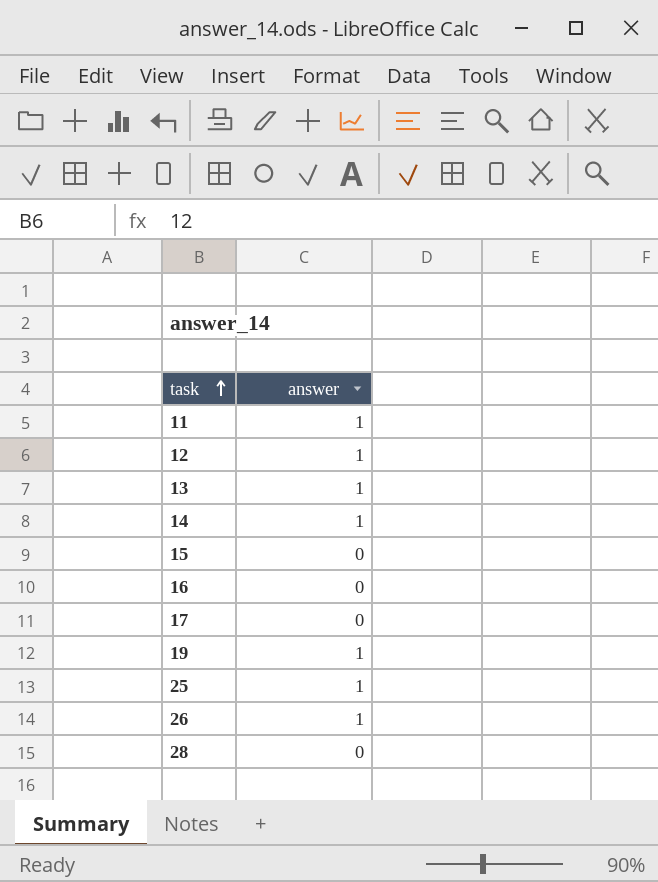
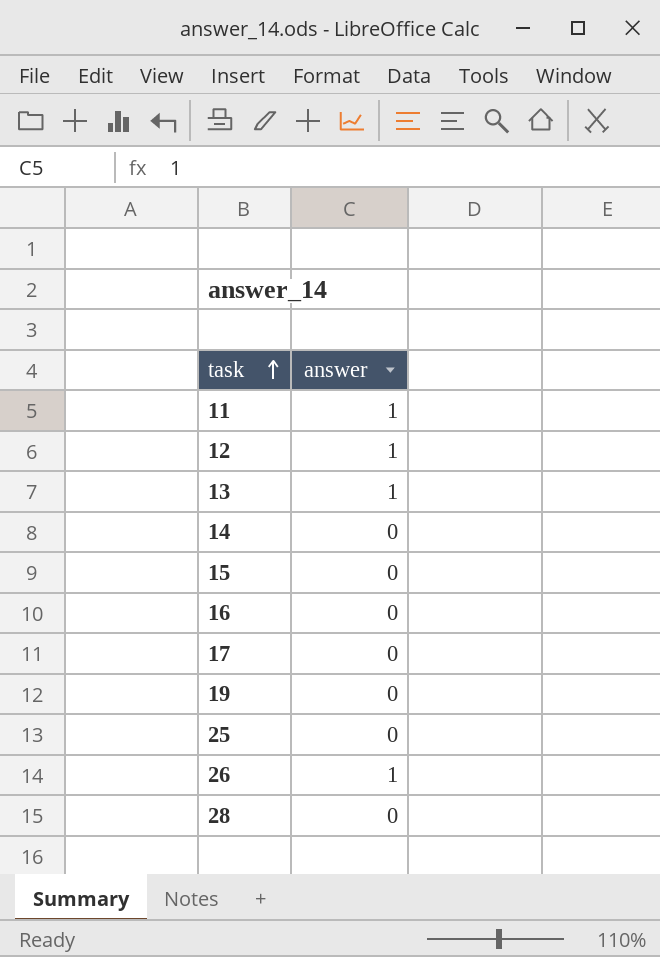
14 | answer: 1 -> 0
19 | answer: 1 -> 0
25 | answer: 1 -> 0

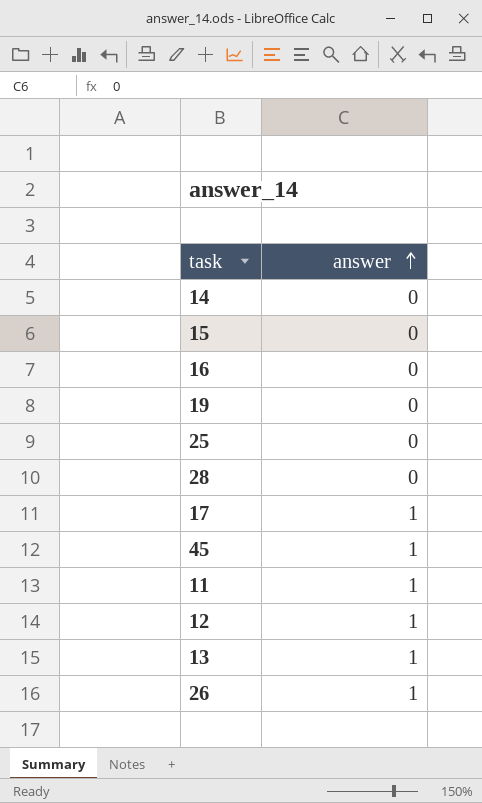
row order: task ascending -> answer ascending
17 | answer: 0 -> 1
row 45: none -> 1

